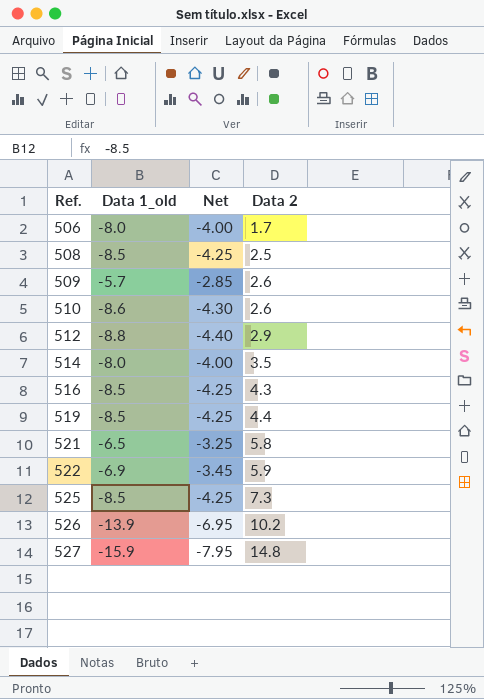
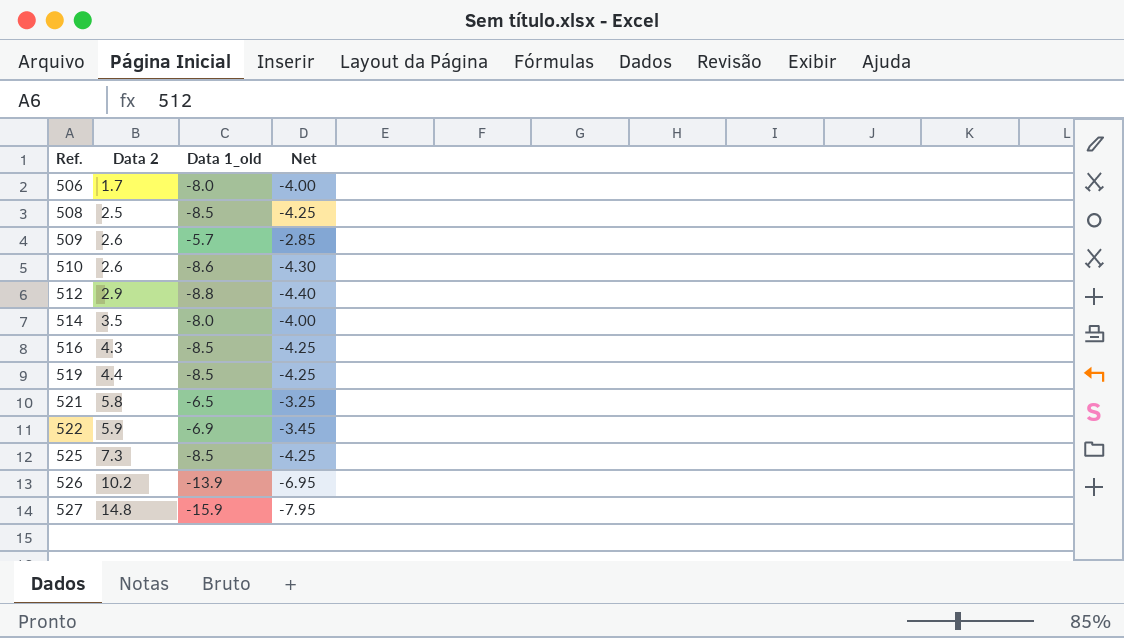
column Data 2 | position: 4 -> 2

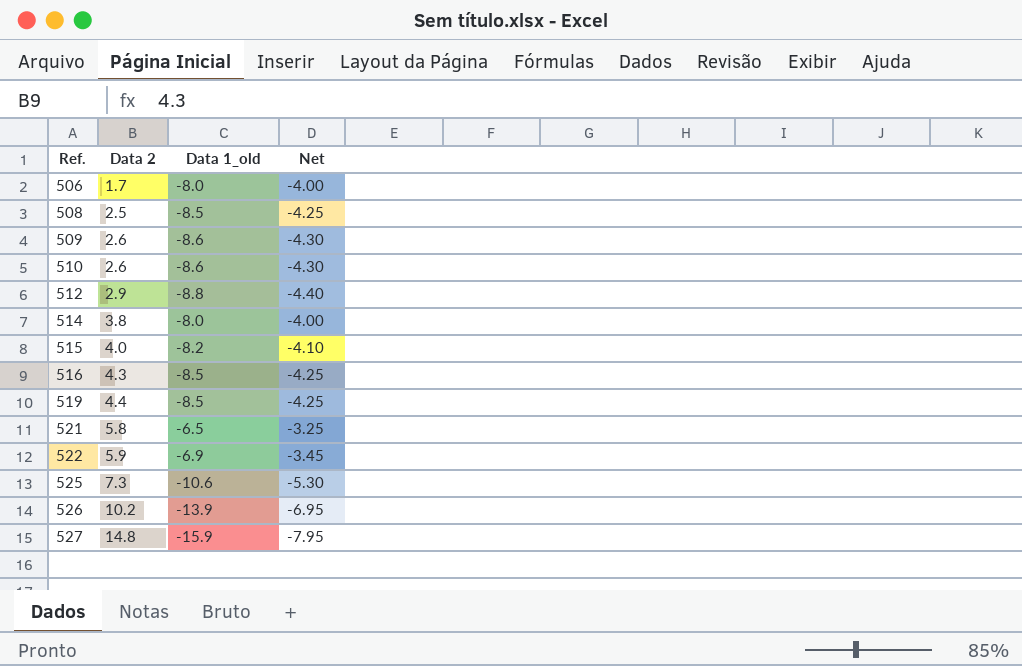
509 | Data 1_old: -5.7 -> -8.6
509 | Net: -2.85 -> -4.30
514 | Data 2: 3.5 -> 3.8
row 515: none -> 4.0 | -8.2 | -4.10
525 | Data 1_old: -8.5 -> -10.6
525 | Net: -4.25 -> -5.30

